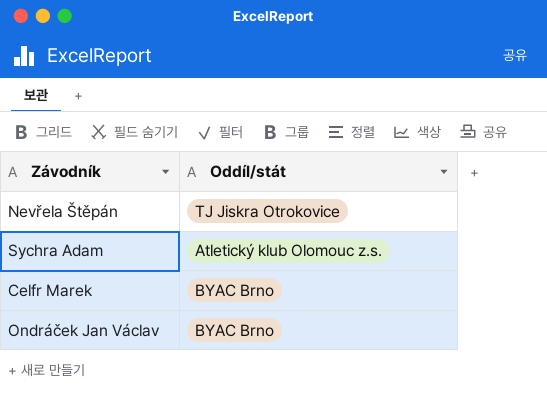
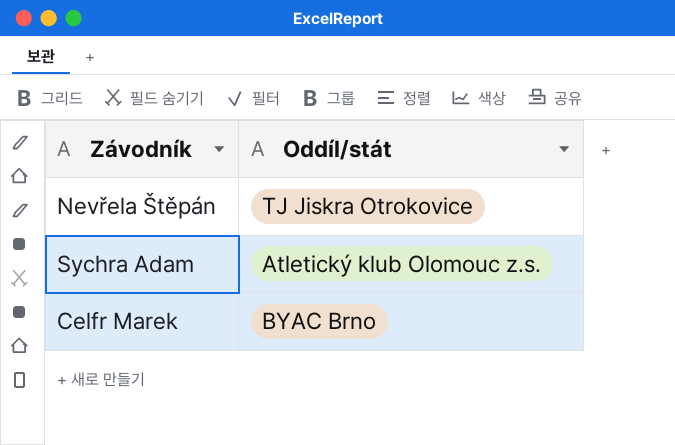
row Ondráček Jan Václav: BYAC Brno -> none

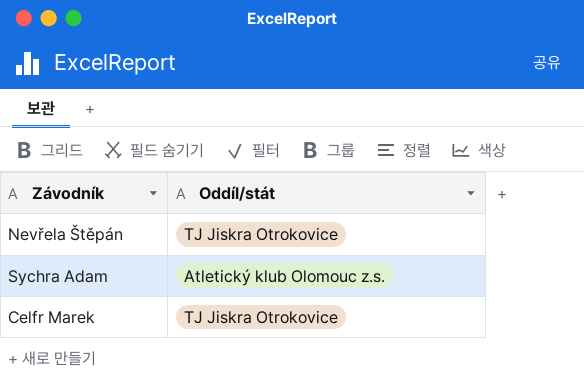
Celfr Marek | Oddíl/stát: BYAC Brno -> TJ Jiskra Otrokovice

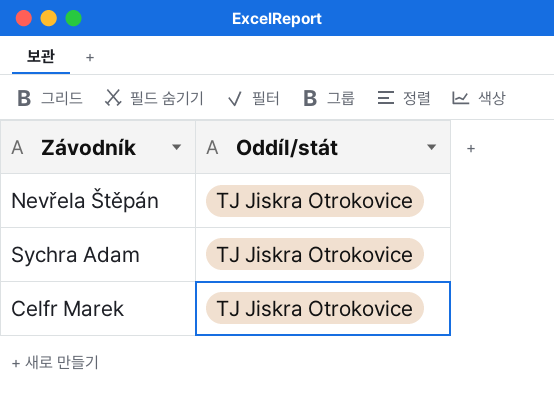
Sychra Adam | Oddíl/stát: Atletický klub Olomouc z.s. -> TJ Jiskra Otrokovice

